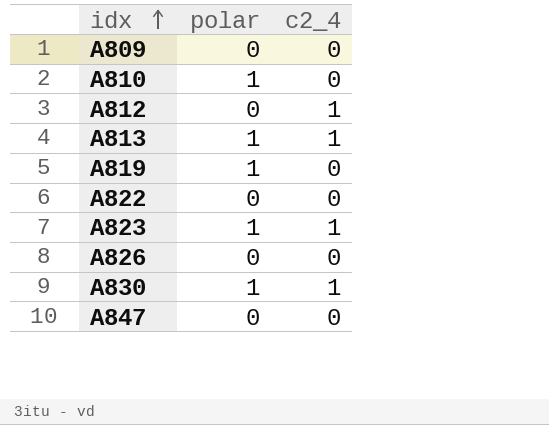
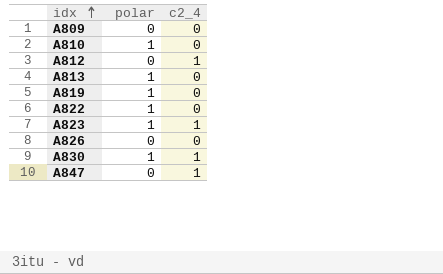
A813 | c2_4: 1 -> 0
A822 | polar: 0 -> 1
A847 | c2_4: 0 -> 1

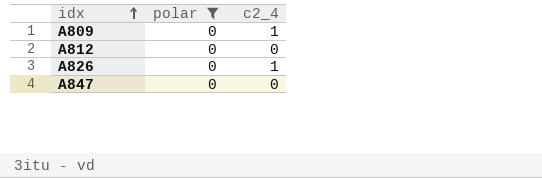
filter: none -> polar = 0
A809 | c2_4: 0 -> 1
A812 | c2_4: 1 -> 0
A826 | c2_4: 0 -> 1
A847 | c2_4: 1 -> 0

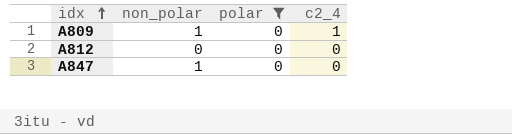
column non_polar | position: none -> 2
row A826: 0 | 1 -> none

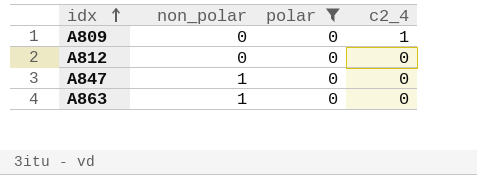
A809 | non_polar: 1 -> 0
row A863: none -> 1 | 0 | 0

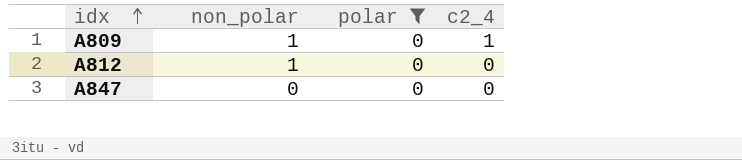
row A863: 1 | 0 | 0 -> none
A809 | non_polar: 0 -> 1
A812 | non_polar: 0 -> 1
A847 | non_polar: 1 -> 0

